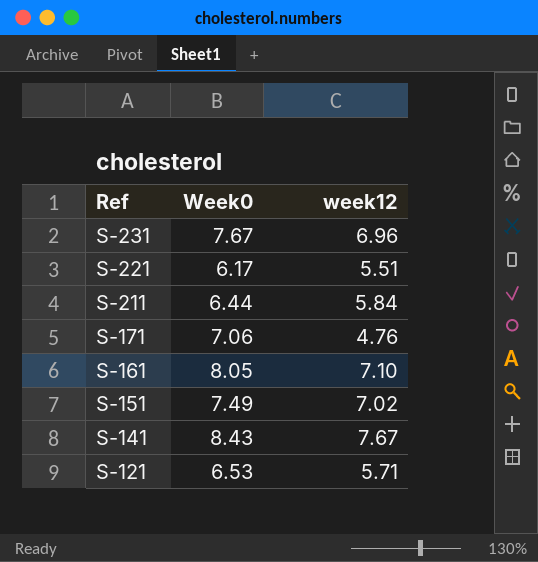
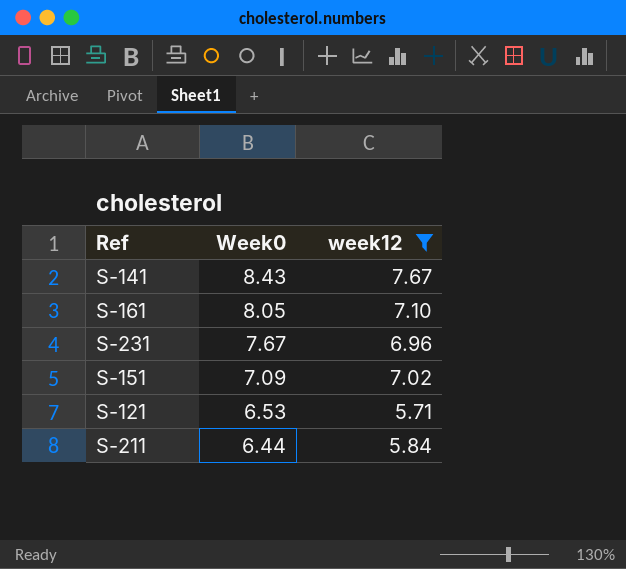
filter: none -> week12 >= 5.71
row order: Ref descending -> Week0 descending
S-151 | Week0: 7.49 -> 7.09

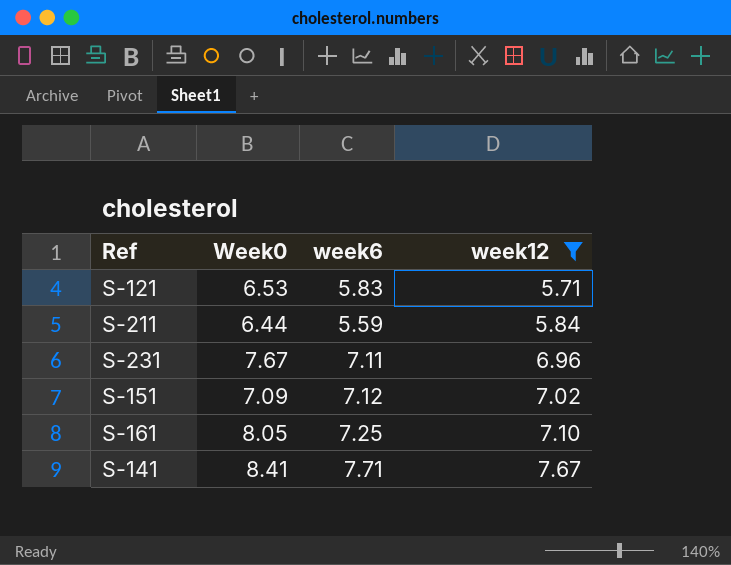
row order: Week0 descending -> week12 ascending
column week6 | position: none -> 3
S-141 | Week0: 8.43 -> 8.41

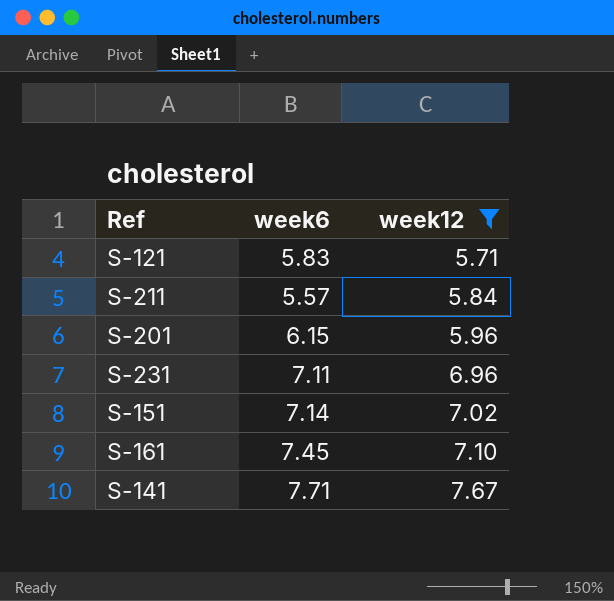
column Week0 | position: 2 -> none
S-211 | week6: 5.59 -> 5.57
row S-201: none -> 6.15 | 5.96
S-151 | week6: 7.12 -> 7.14
S-161 | week6: 7.25 -> 7.45

